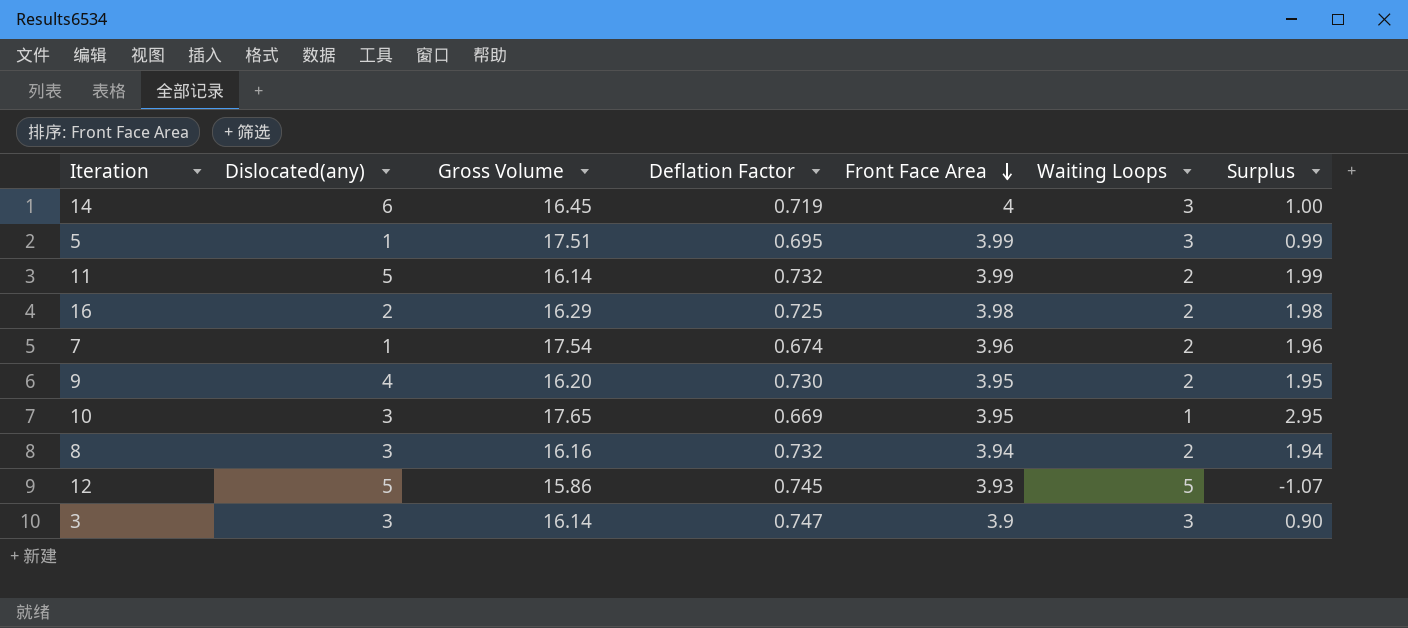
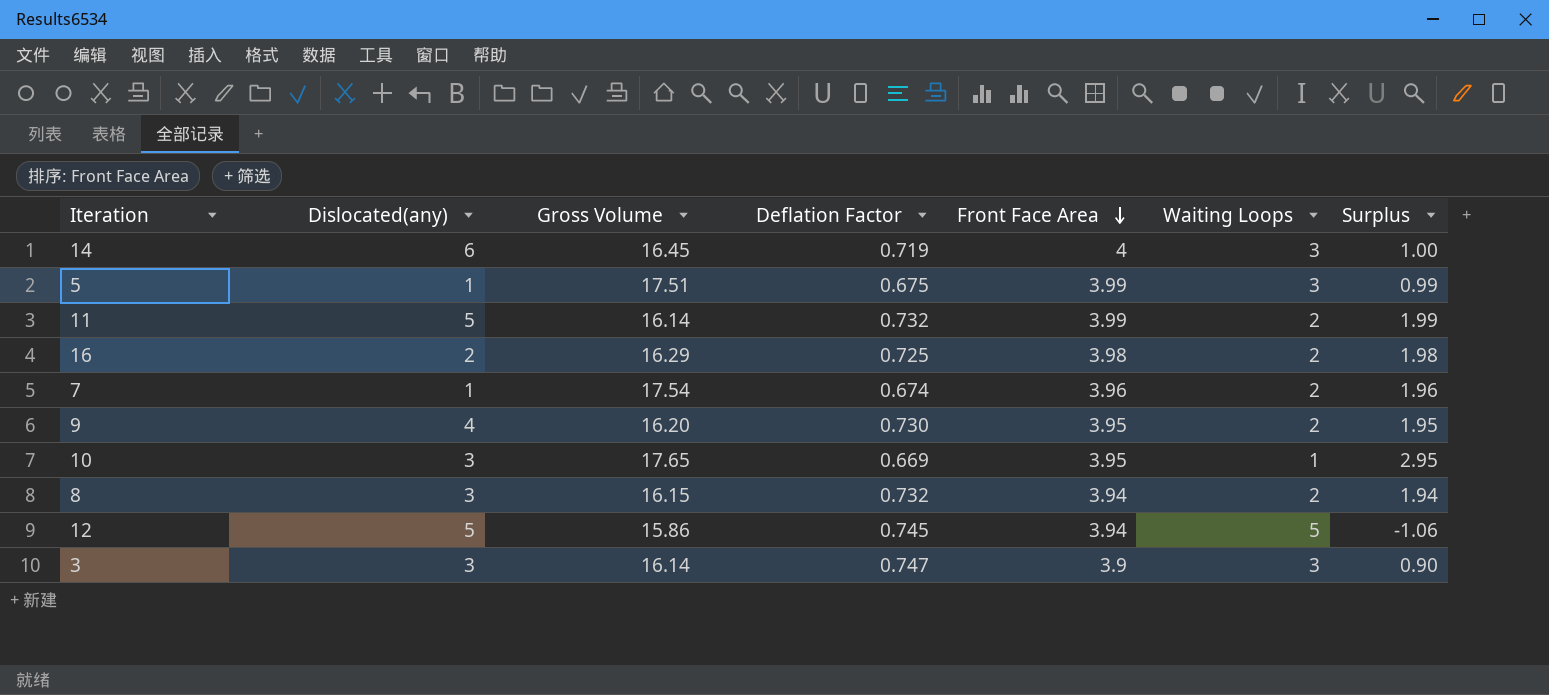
5 | Deflation Factor: 0.695 -> 0.675
8 | Gross Volume: 16.16 -> 16.15
12 | Front Face Area: 3.93 -> 3.94
12 | Surplus: -1.07 -> -1.06

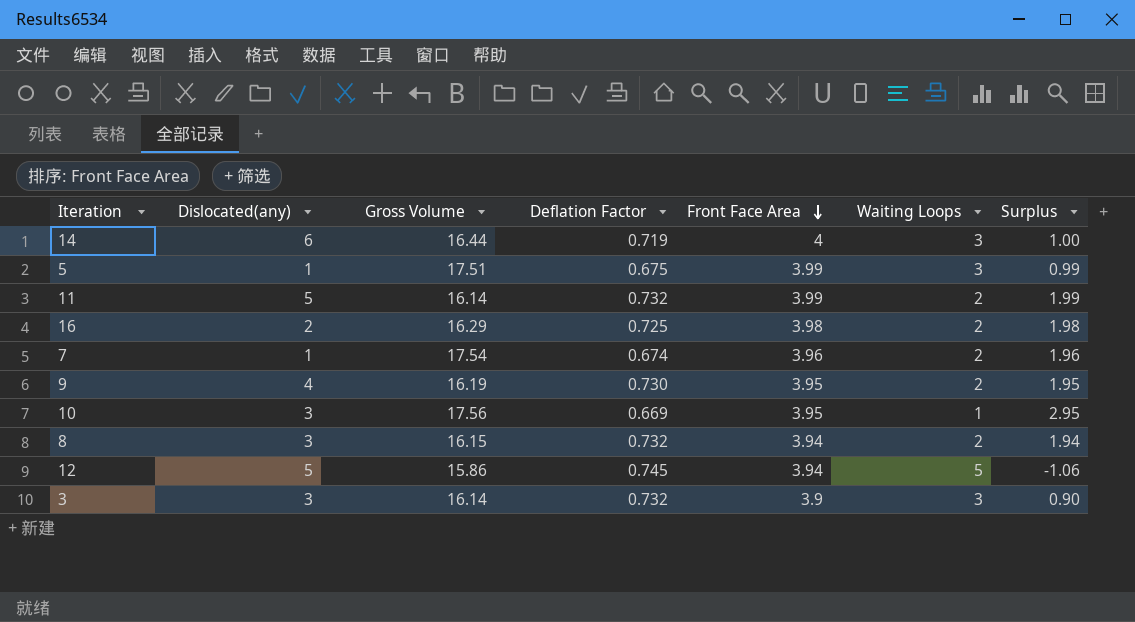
14 | Gross Volume: 16.45 -> 16.44
9 | Gross Volume: 16.20 -> 16.19
10 | Gross Volume: 17.65 -> 17.56
3 | Deflation Factor: 0.747 -> 0.732

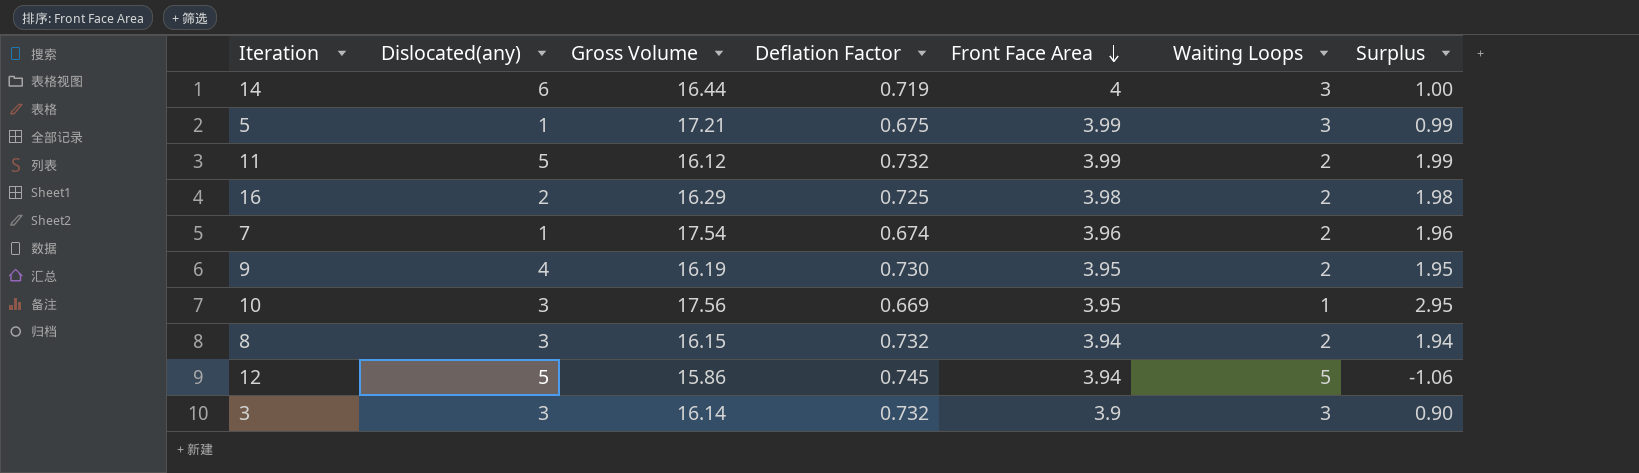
5 | Gross Volume: 17.51 -> 17.21
11 | Gross Volume: 16.14 -> 16.12

